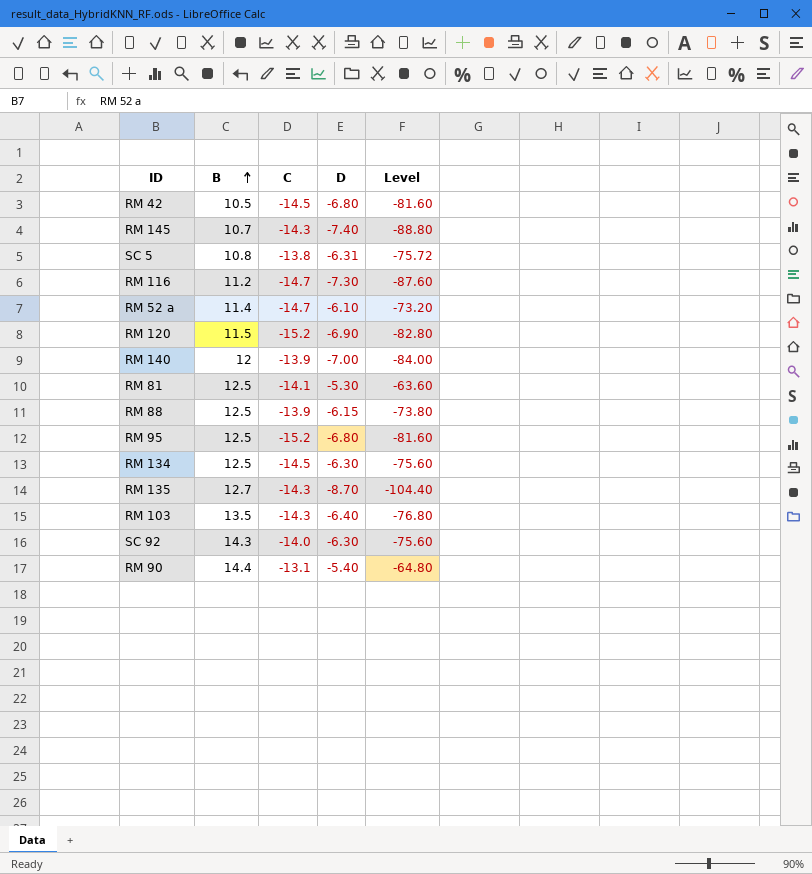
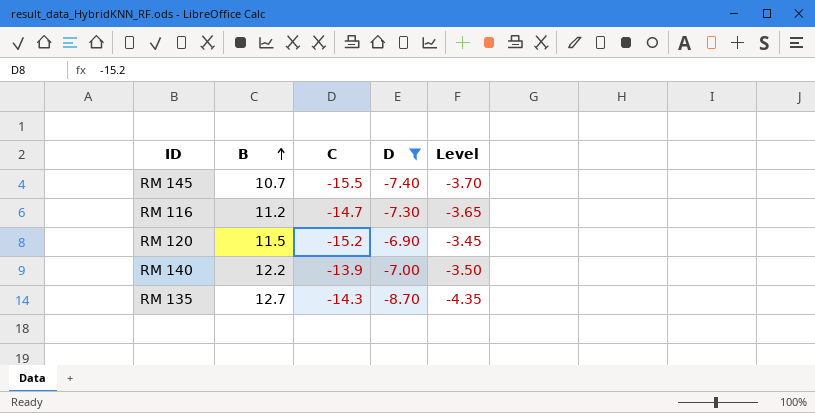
filter: none -> D <= -6.90
column Level | formula: [D] * 12 -> [D] * 0.5
RM 145 | C: -14.3 -> -15.5
RM 140 | B: 12 -> 12.2

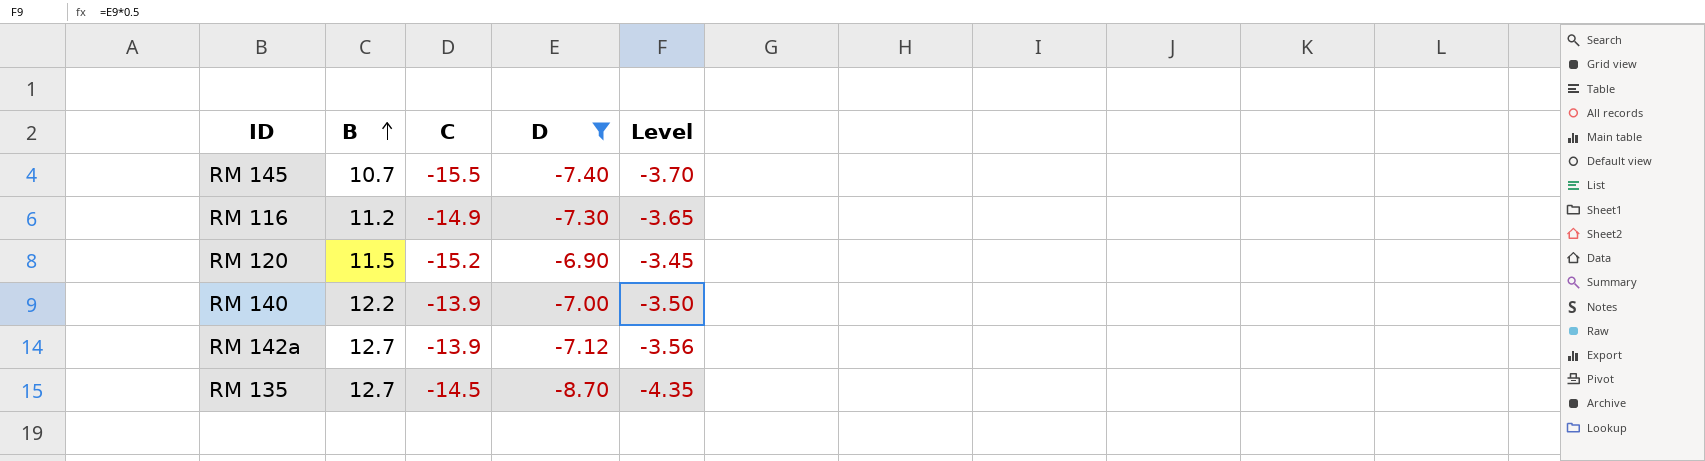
RM 116 | C: -14.7 -> -14.9
row RM 142a: none -> 12.7 | -13.9 | -7.12 | -3.56
RM 135 | C: -14.3 -> -14.5

